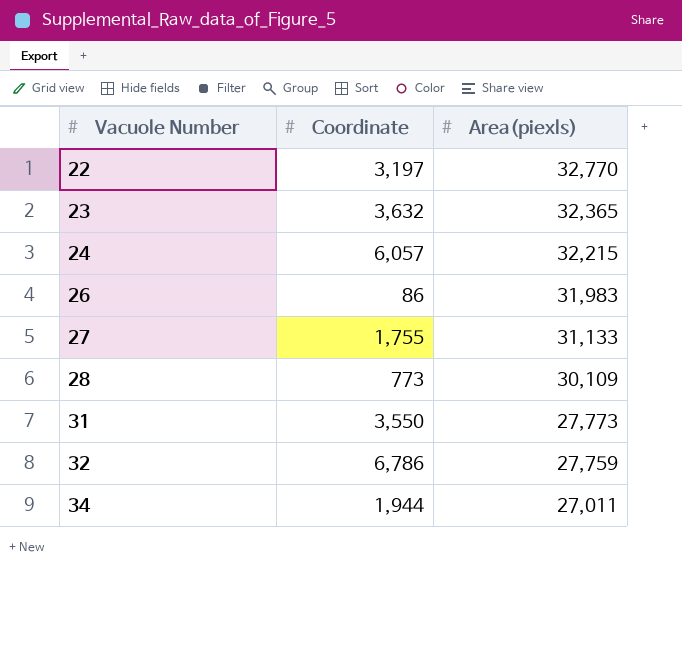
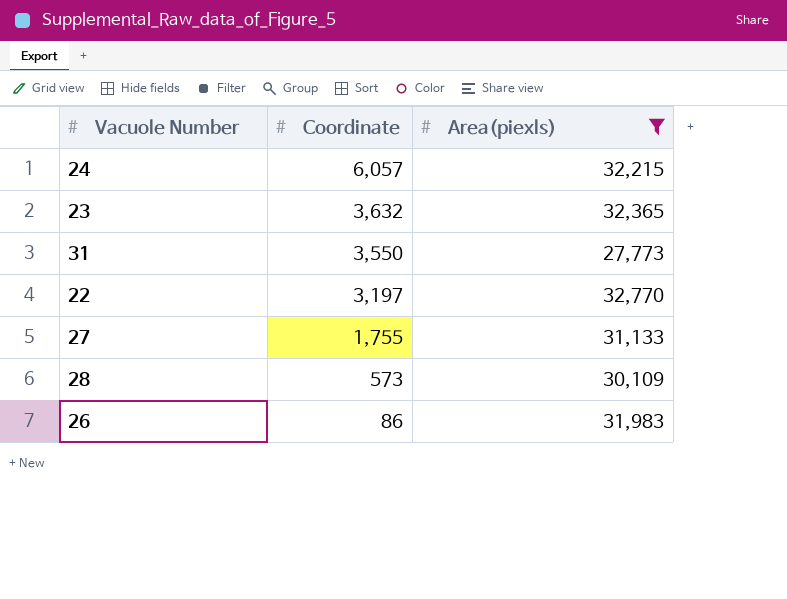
filter: none -> Area(piexls) >= 27,773
row order: Vacuole Number ascending -> Coordinate descending
28 | Coordinate: 773 -> 573

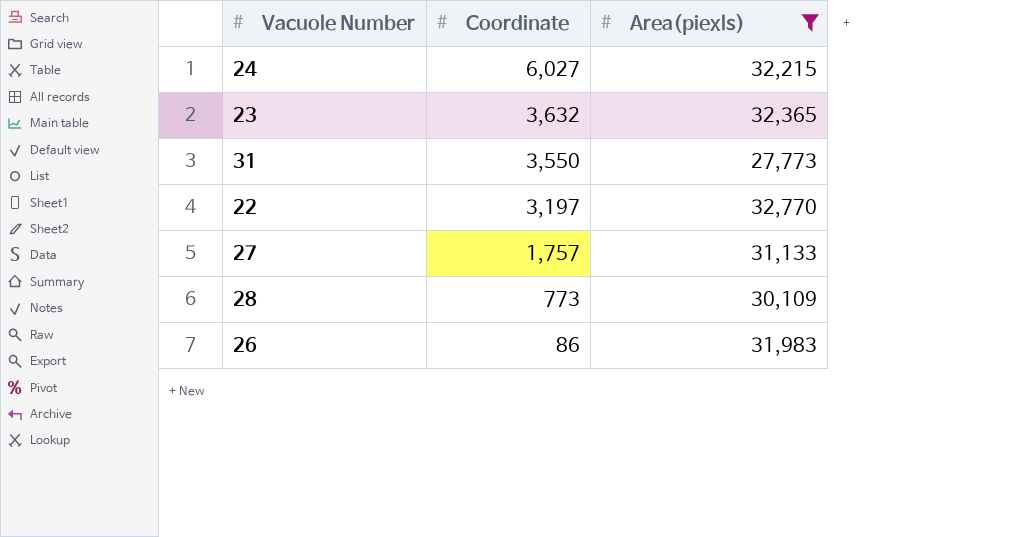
24 | Coordinate: 6,057 -> 6,027
27 | Coordinate: 1,755 -> 1,757
28 | Coordinate: 573 -> 773

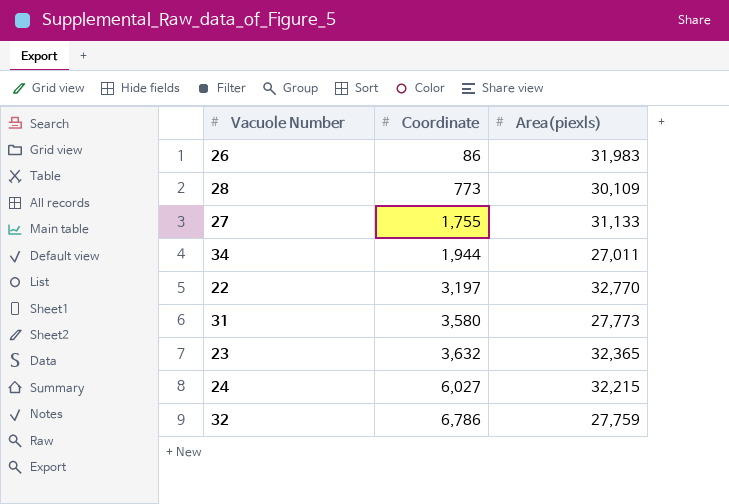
filter: Area(piexls) >= 27,773 -> none
row order: Coordinate descending -> Coordinate ascending
27 | Coordinate: 1,757 -> 1,755
31 | Coordinate: 3,550 -> 3,580

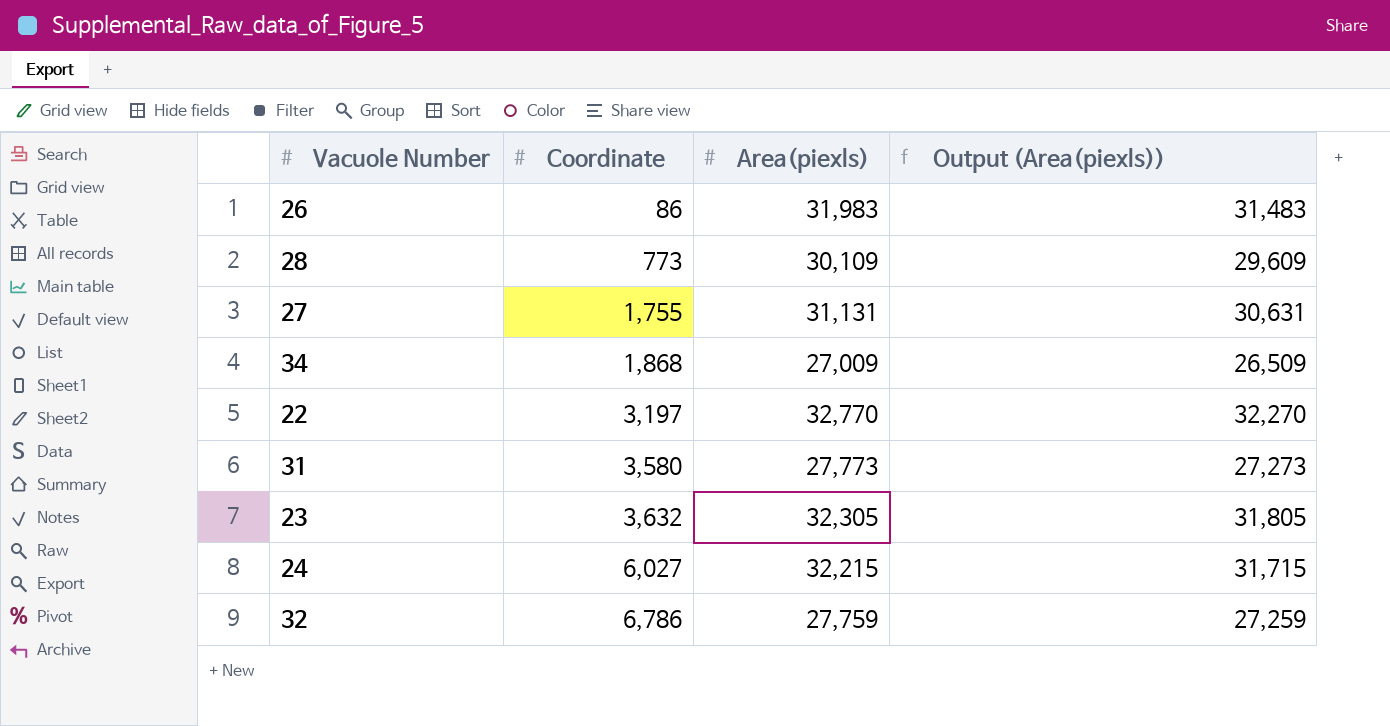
column Output (Area(piexls)) | formula: none -> [Area(piexls)] - 500
27 | Area(piexls): 31,133 -> 31,131
34 | Coordinate: 1,944 -> 1,868
34 | Area(piexls): 27,011 -> 27,009
23 | Area(piexls): 32,365 -> 32,305

